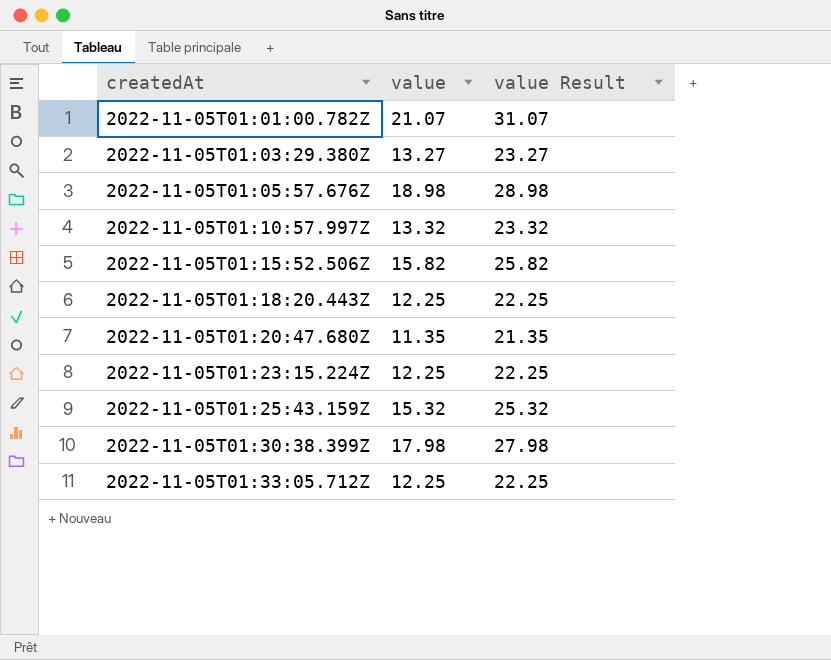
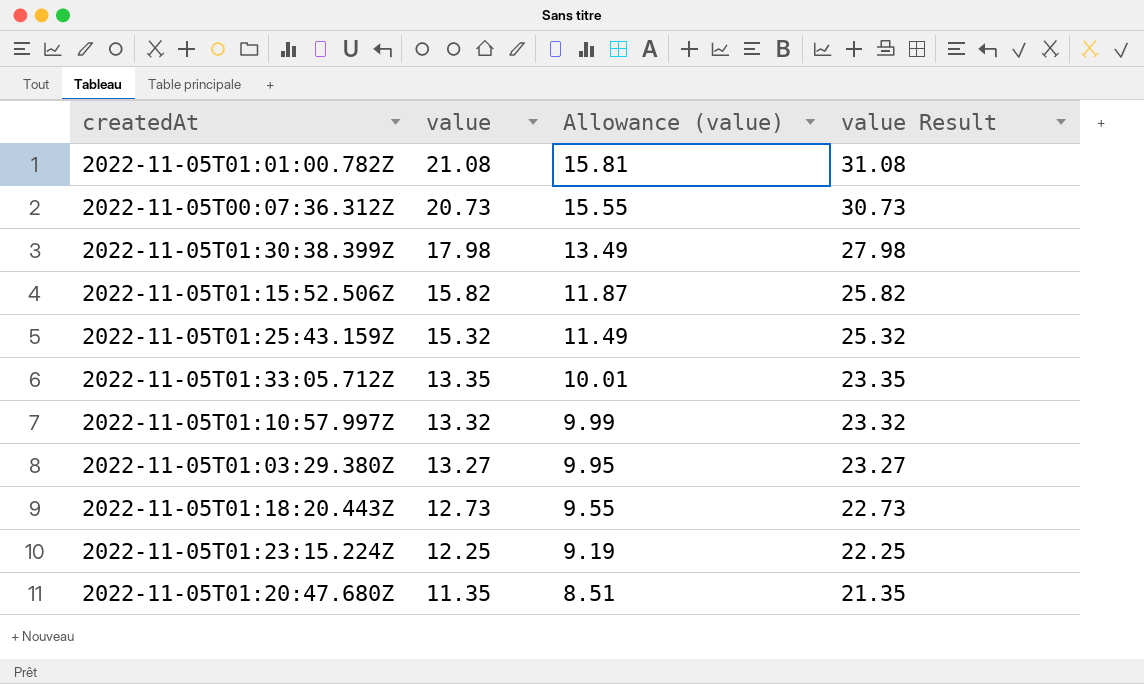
row order: createdAt ascending -> value descending
column Allowance (value) | formula: none -> [value] * 0.75
row 2022-11-05T01:05:57.676Z: 18.98 | 28.98 -> none
2022-11-05T01:01:00.782Z | value: 21.07 -> 21.08
2022-11-05T01:01:00.782Z | value Result: 31.07 -> 31.08
row 2022-11-05T00:07:36.312Z: none -> 20.73 | 15.55 | 30.73
2022-11-05T01:33:05.712Z | value: 12.25 -> 13.35
2022-11-05T01:33:05.712Z | value Result: 22.25 -> 23.35
2022-11-05T01:18:20.443Z | value: 12.25 -> 12.73
2022-11-05T01:18:20.443Z | value Result: 22.25 -> 22.73

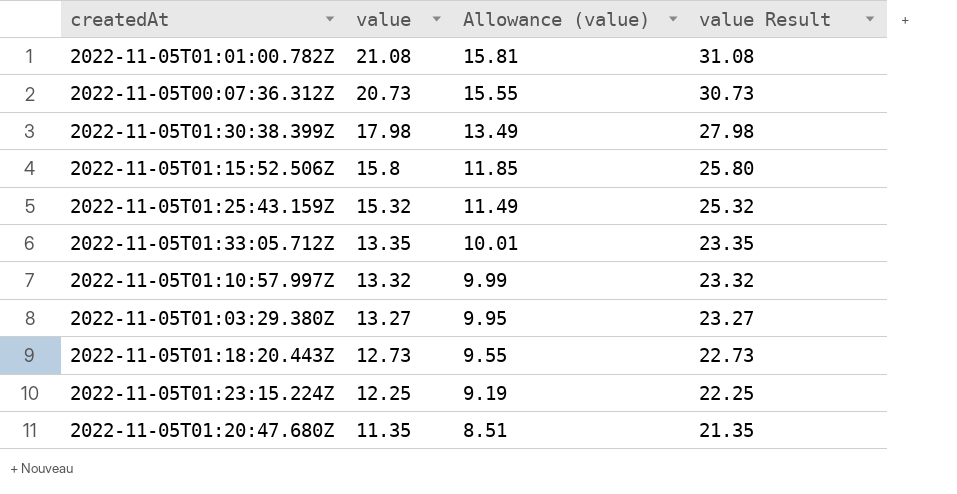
2022-11-05T01:15:52.506Z | value: 15.82 -> 15.8
2022-11-05T01:15:52.506Z | Allowance (value): 11.87 -> 11.85
2022-11-05T01:15:52.506Z | value Result: 25.82 -> 25.80

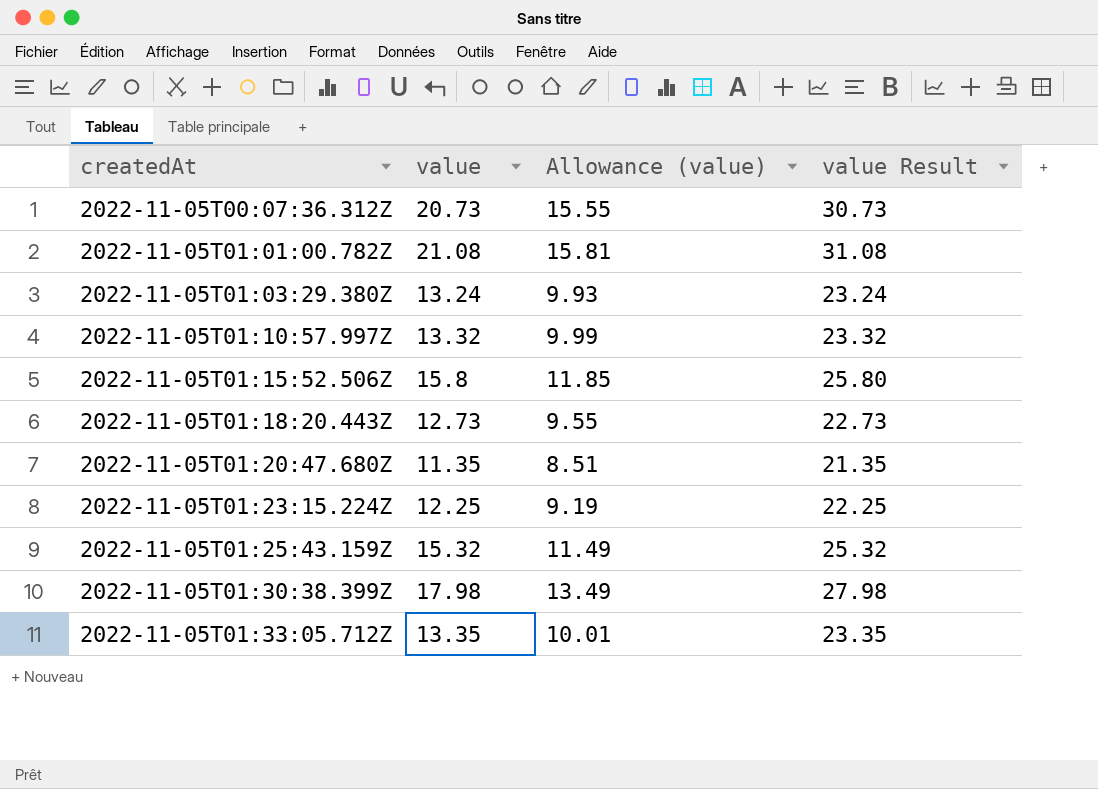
row order: value descending -> createdAt ascending
2022-11-05T01:03:29.380Z | value: 13.27 -> 13.24
2022-11-05T01:03:29.380Z | Allowance (value): 9.95 -> 9.93
2022-11-05T01:03:29.380Z | value Result: 23.27 -> 23.24

